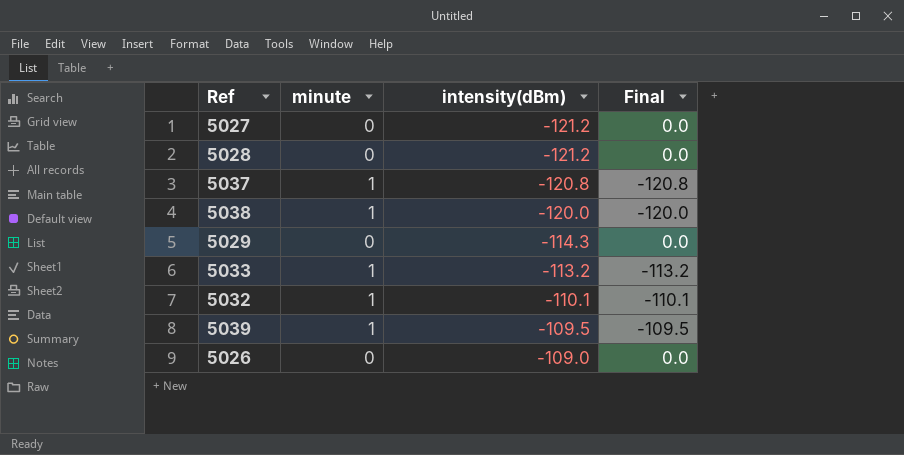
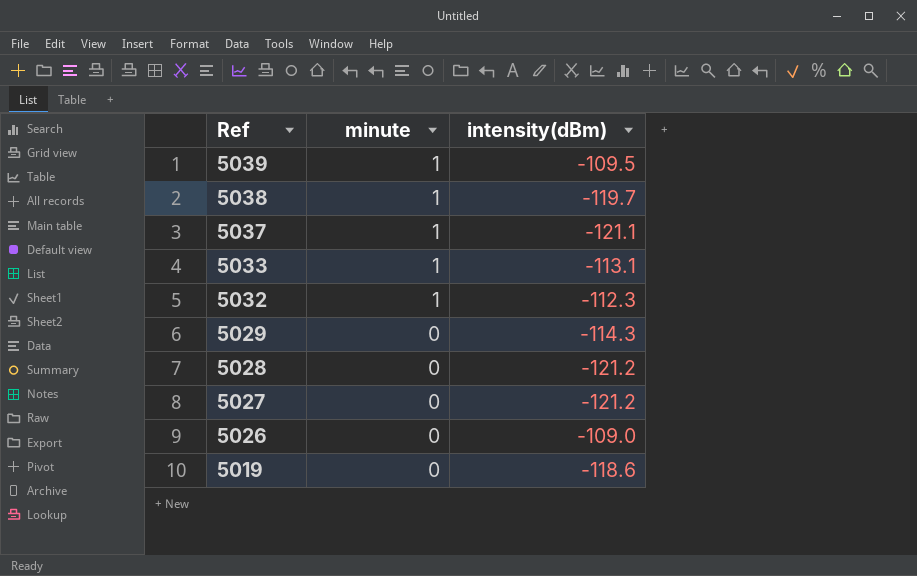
row order: intensity(dBm) ascending -> Ref descending
column Final | formula: [minute] * [intensity(dBm)] -> none
5038 | intensity(dBm): -120.0 -> -119.7
5037 | intensity(dBm): -120.8 -> -121.1
5033 | intensity(dBm): -113.2 -> -113.1
5032 | intensity(dBm): -110.1 -> -112.3
row 5019: none -> 0 | -118.6

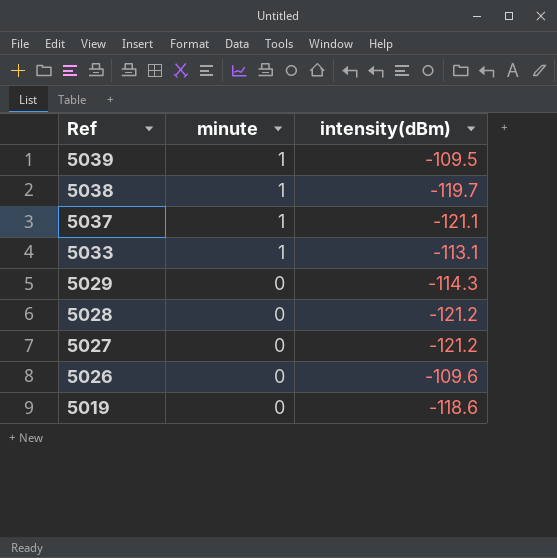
row 5032: 1 | -112.3 -> none
5026 | intensity(dBm): -109.0 -> -109.6

